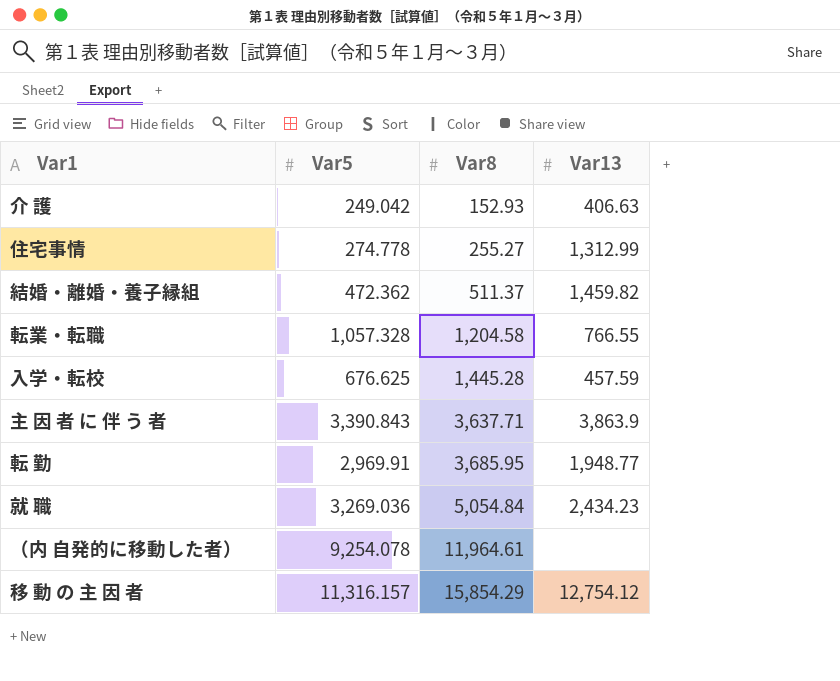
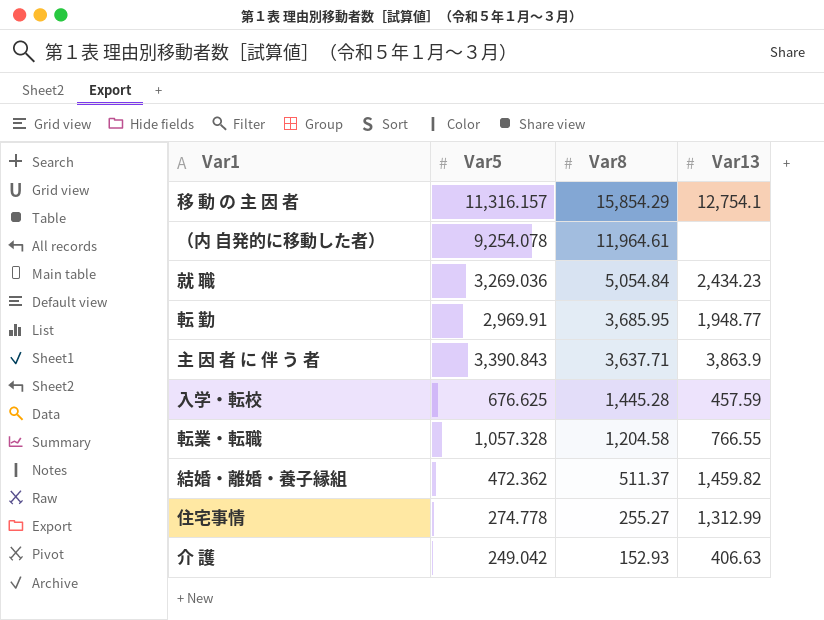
row order: Var8 ascending -> Var8 descending
移 動 の 主 因 者 | Var13: 12,754.12 -> 12,754.1

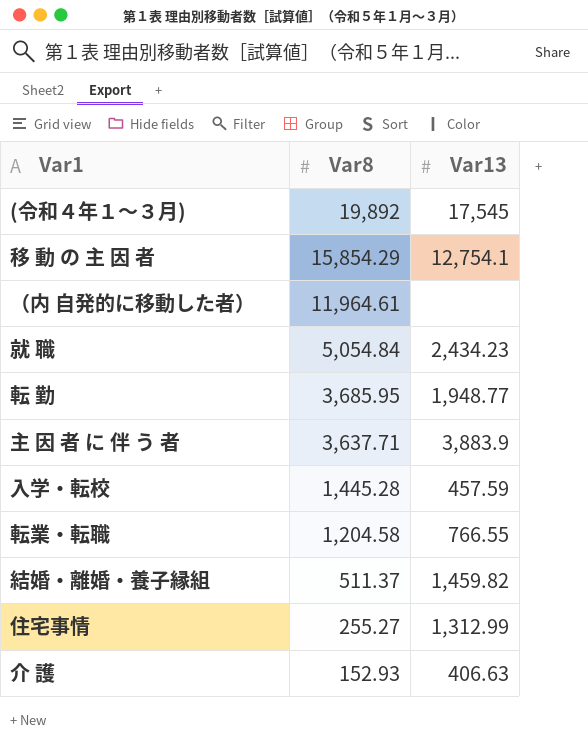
column Var5 | position: 2 -> none
row (令和４年１～３月): none -> 19,892 | 17,545
主 因 者 に 伴 う 者 | Var13: 3,863.9 -> 3,883.9

